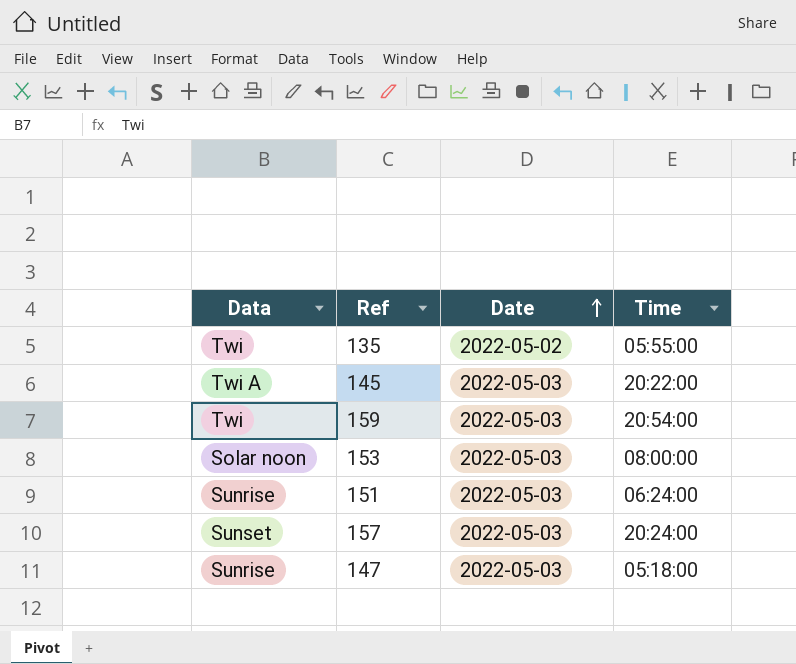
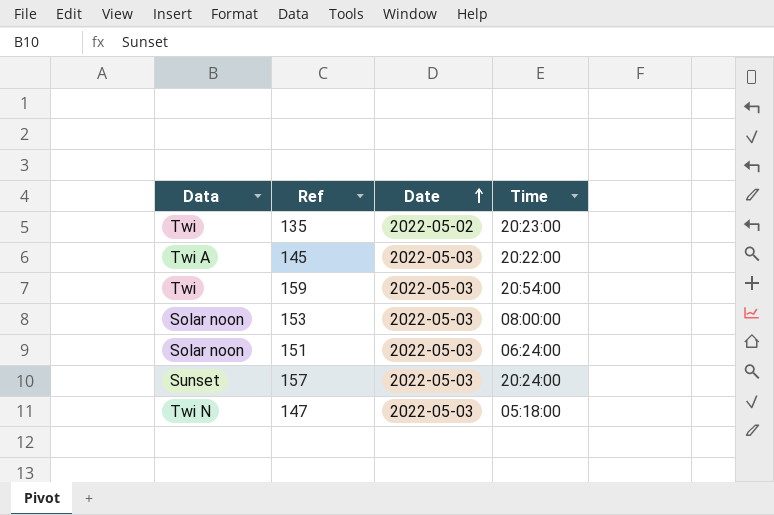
135 | Time: 05:55:00 -> 20:23:00
151 | Data: Sunrise -> Solar noon
147 | Data: Sunrise -> Twi N

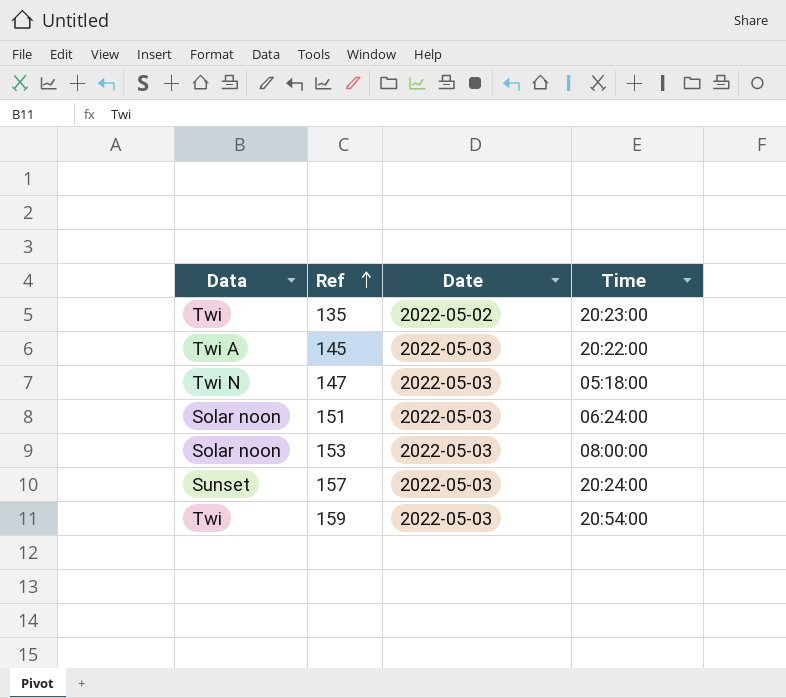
row order: Date ascending -> Ref ascending

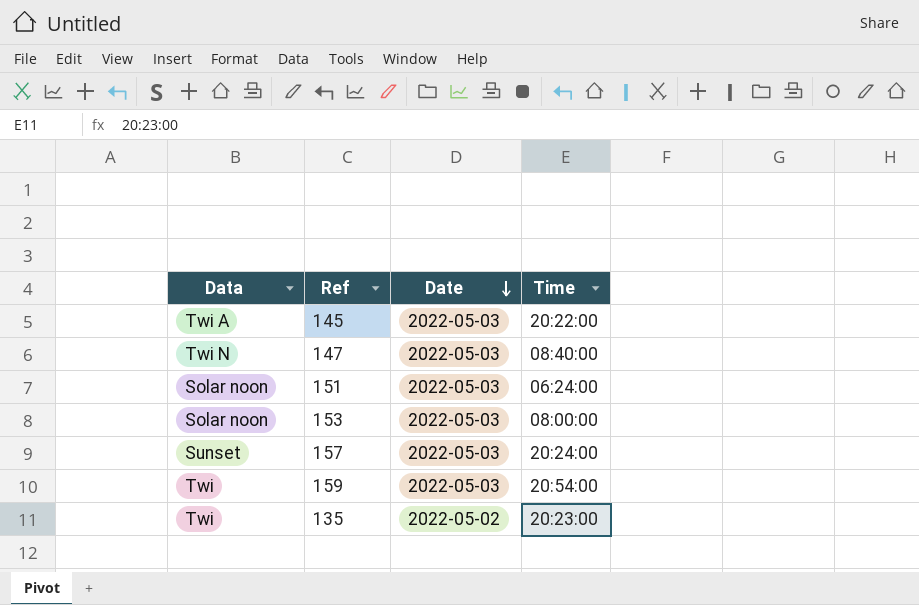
row order: Ref ascending -> Date descending
147 | Time: 05:18:00 -> 08:40:00

